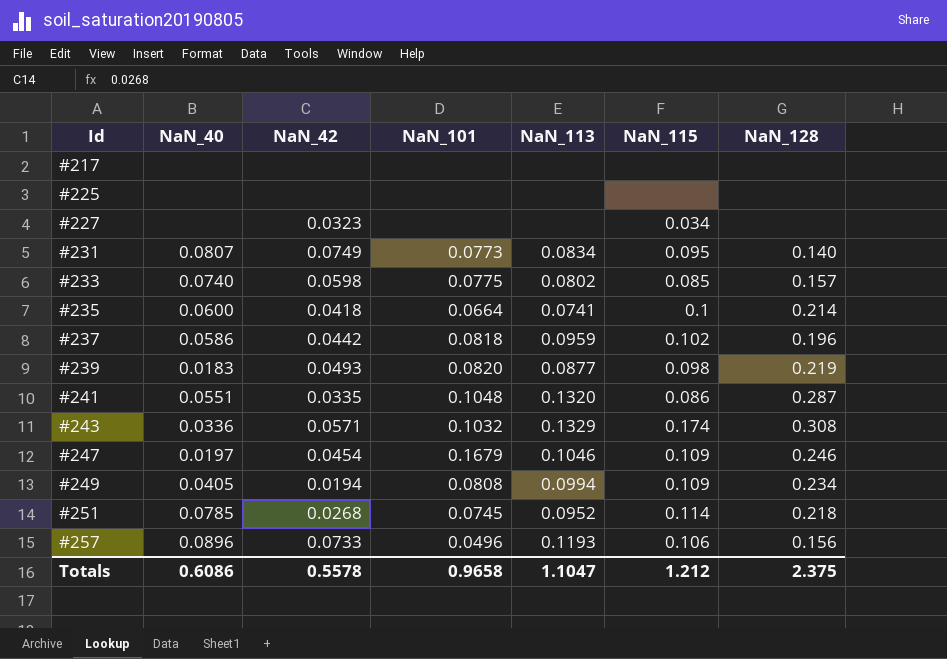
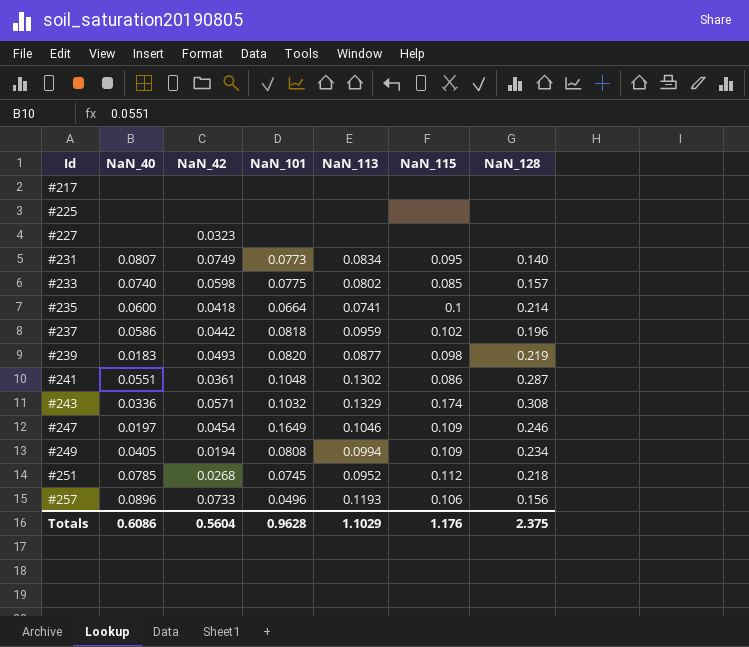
#227 | NaN_115: 0.034 -> none
#241 | NaN_42: 0.0335 -> 0.0361
#241 | NaN_113: 0.1320 -> 0.1302
#247 | NaN_101: 0.1679 -> 0.1649
#251 | NaN_115: 0.114 -> 0.112
Totals | NaN_42: 0.5578 -> 0.5604
Totals | NaN_101: 0.9658 -> 0.9628
Totals | NaN_113: 1.1047 -> 1.1029
Totals | NaN_115: 1.212 -> 1.176

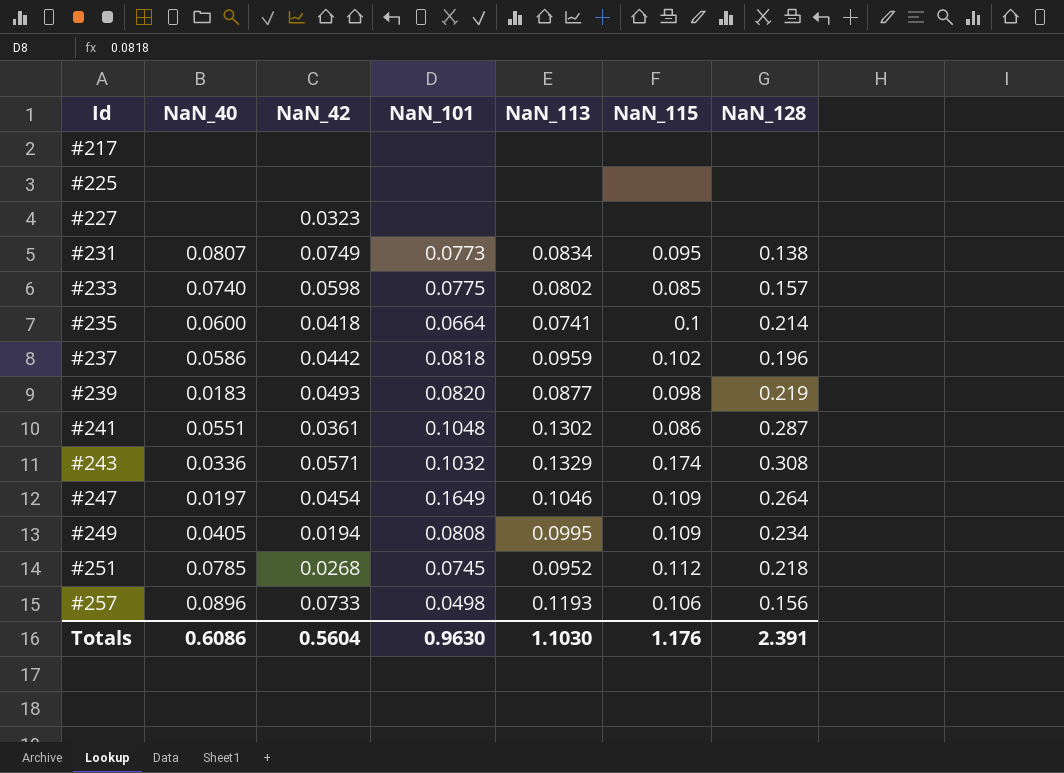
#231 | NaN_128: 0.140 -> 0.138
#247 | NaN_128: 0.246 -> 0.264
#249 | NaN_113: 0.0994 -> 0.0995
#257 | NaN_101: 0.0496 -> 0.0498
Totals | NaN_101: 0.9628 -> 0.9630
Totals | NaN_113: 1.1029 -> 1.1030
Totals | NaN_128: 2.375 -> 2.391

